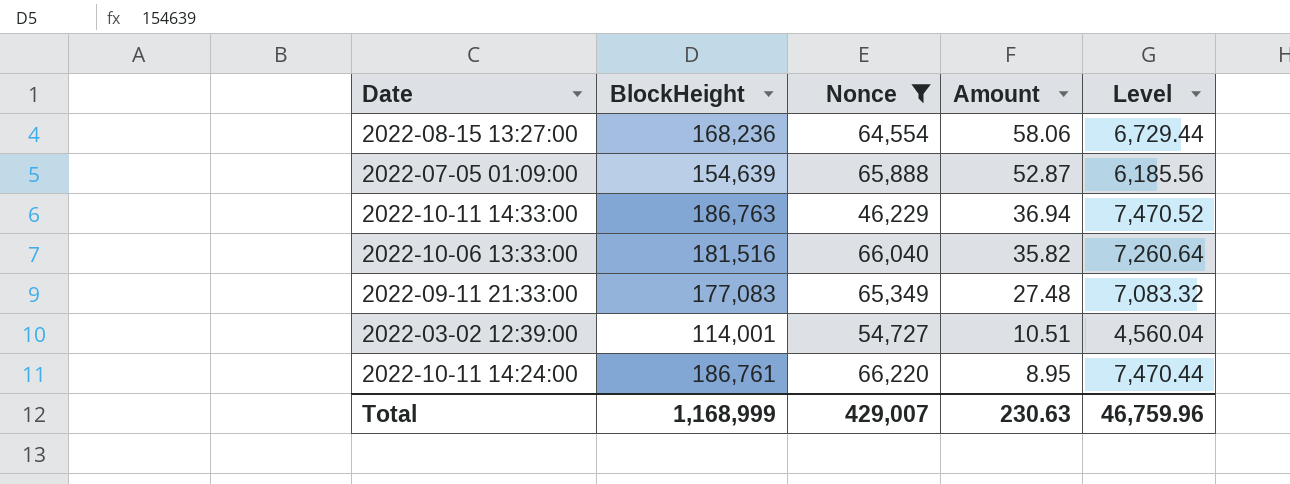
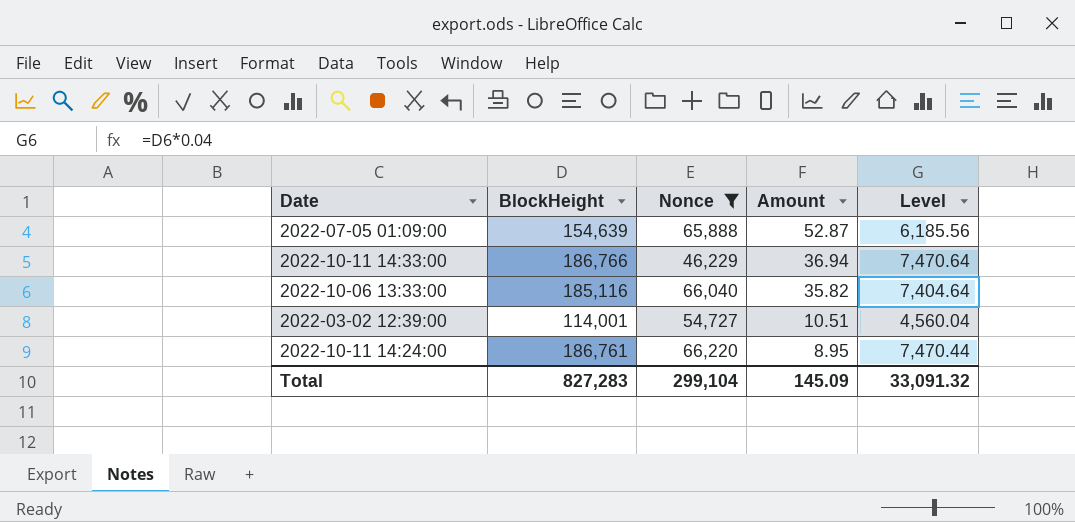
row 2022-08-15 13:27:00: 168,236 | 64,554 | 58.06 | 6,729.44 -> none
row 2022-09-11 21:33:00: 177,083 | 65,349 | 27.48 | 7,083.32 -> none
2022-10-11 14:33:00 | BlockHeight: 186,763 -> 186,766
2022-10-11 14:33:00 | Level: 7,470.52 -> 7,470.64
2022-10-06 13:33:00 | BlockHeight: 181,516 -> 185,116
2022-10-06 13:33:00 | Level: 7,260.64 -> 7,404.64
Total | BlockHeight: 1,168,999 -> 827,283
Total | Nonce: 429,007 -> 299,104
Total | Amount: 230.63 -> 145.09
Total | Level: 46,759.96 -> 33,091.32

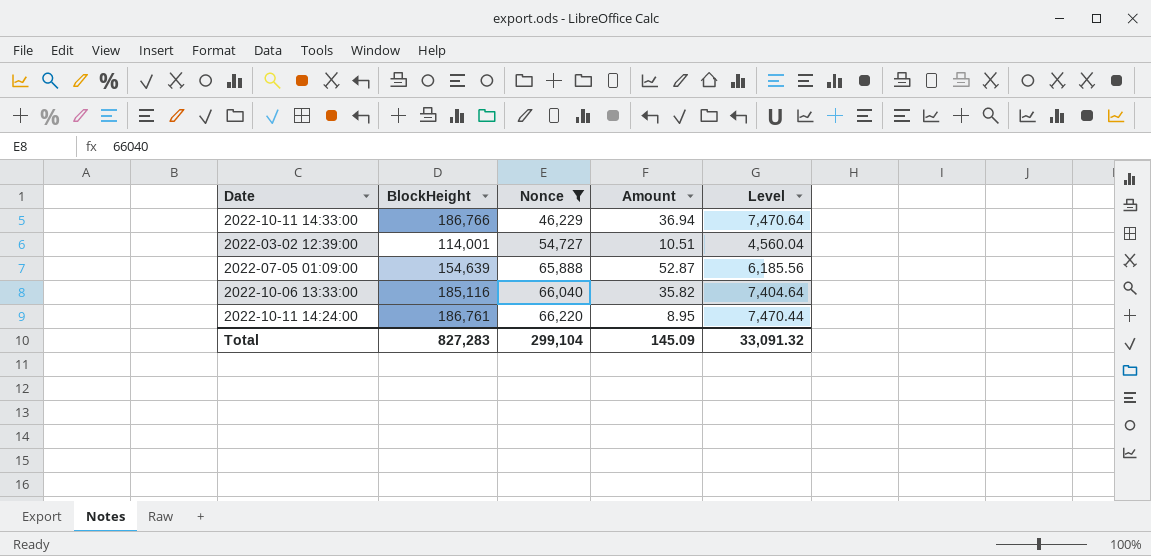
row order: Amount descending -> Nonce ascending

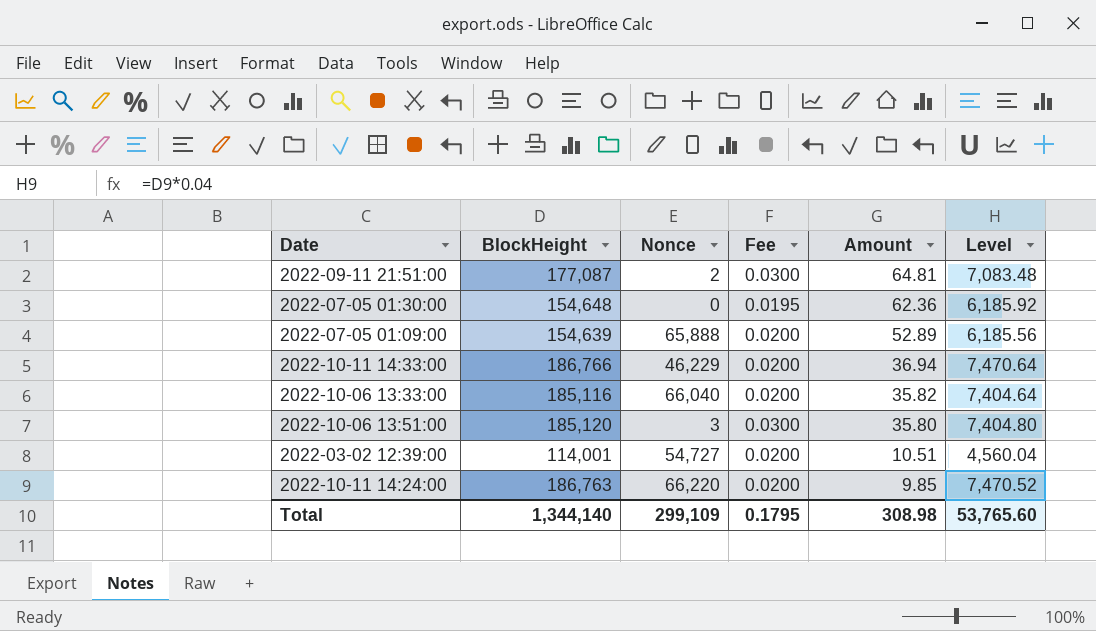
filter: Nonce >= 46,229 -> none
row order: Nonce ascending -> Amount descending
column Fee | position: none -> 4
2022-07-05 01:09:00 | Amount: 52.87 -> 52.89
2022-10-11 14:24:00 | BlockHeight: 186,761 -> 186,763
2022-10-11 14:24:00 | Amount: 8.95 -> 9.85
2022-10-11 14:24:00 | Level: 7,470.44 -> 7,470.52
Total | BlockHeight: 827,283 -> 1,344,140
Total | Nonce: 299,104 -> 299,109
Total | Amount: 145.09 -> 308.98
Total | Level: 33,091.32 -> 53,765.60

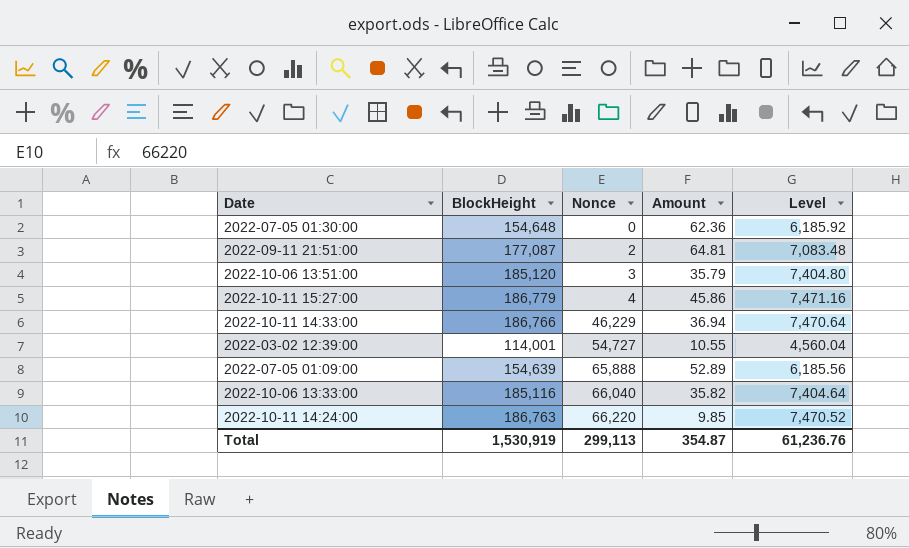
row order: Amount descending -> Nonce ascending
column Fee | position: 4 -> none
2022-10-06 13:51:00 | Amount: 35.80 -> 35.79
row 2022-10-11 15:27:00: none -> 186,779 | 4 | 45.86 | 7,471.16
2022-03-02 12:39:00 | Amount: 10.51 -> 10.55
Total | BlockHeight: 1,344,140 -> 1,530,919
Total | Nonce: 299,109 -> 299,113
Total | Amount: 308.98 -> 354.87
Total | Level: 53,765.60 -> 61,236.76

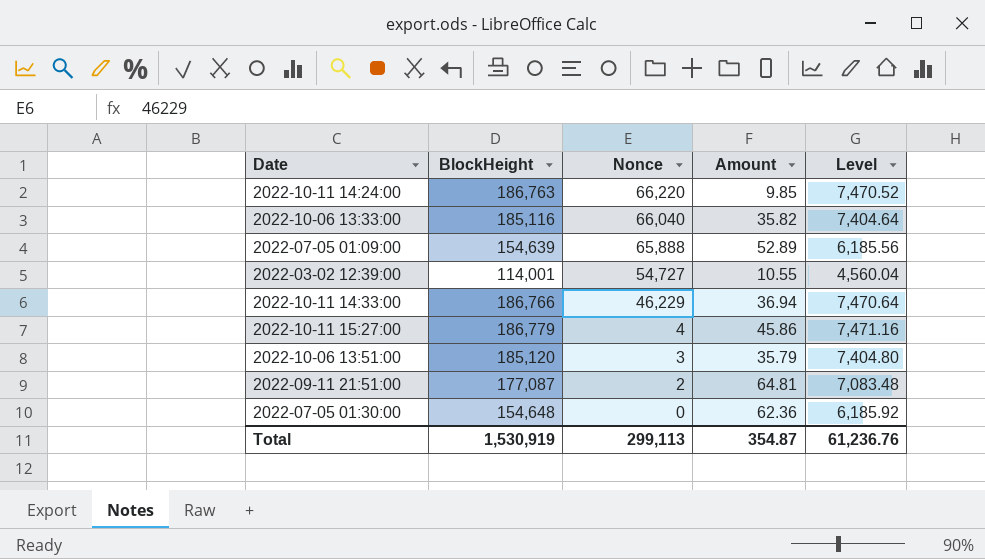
row order: Nonce ascending -> Nonce descending

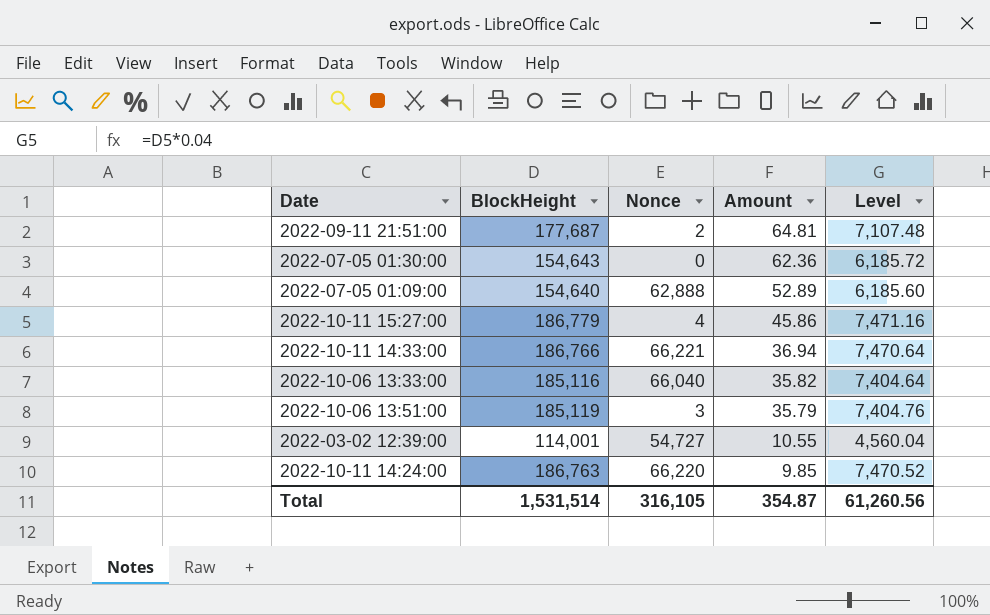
row order: Nonce descending -> Amount descending
2022-09-11 21:51:00 | BlockHeight: 177,087 -> 177,687
2022-09-11 21:51:00 | Level: 7,083.48 -> 7,107.48
2022-07-05 01:30:00 | BlockHeight: 154,648 -> 154,643
2022-07-05 01:30:00 | Level: 6,185.92 -> 6,185.72
2022-07-05 01:09:00 | BlockHeight: 154,639 -> 154,640
2022-07-05 01:09:00 | Nonce: 65,888 -> 62,888
2022-07-05 01:09:00 | Level: 6,185.56 -> 6,185.60
2022-10-11 14:33:00 | Nonce: 46,229 -> 66,221
2022-10-06 13:51:00 | BlockHeight: 185,120 -> 185,119
2022-10-06 13:51:00 | Level: 7,404.80 -> 7,404.76
Total | BlockHeight: 1,530,919 -> 1,531,514
Total | Nonce: 299,113 -> 316,105
Total | Level: 61,236.76 -> 61,260.56

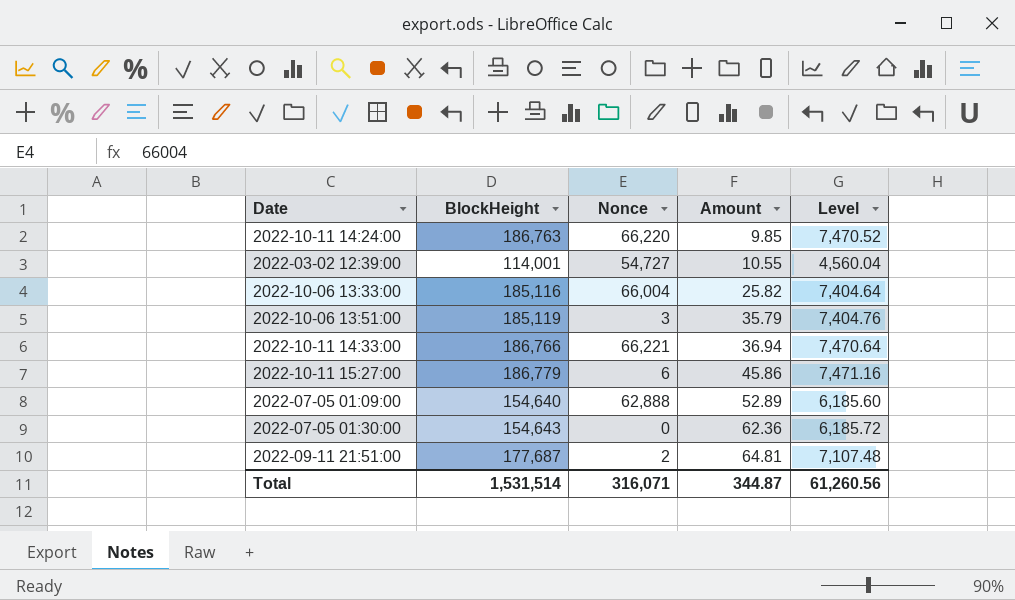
row order: Amount descending -> Amount ascending
2022-10-06 13:33:00 | Nonce: 66,040 -> 66,004
2022-10-06 13:33:00 | Amount: 35.82 -> 25.82
2022-10-11 15:27:00 | Nonce: 4 -> 6
Total | Nonce: 316,105 -> 316,071
Total | Amount: 354.87 -> 344.87

